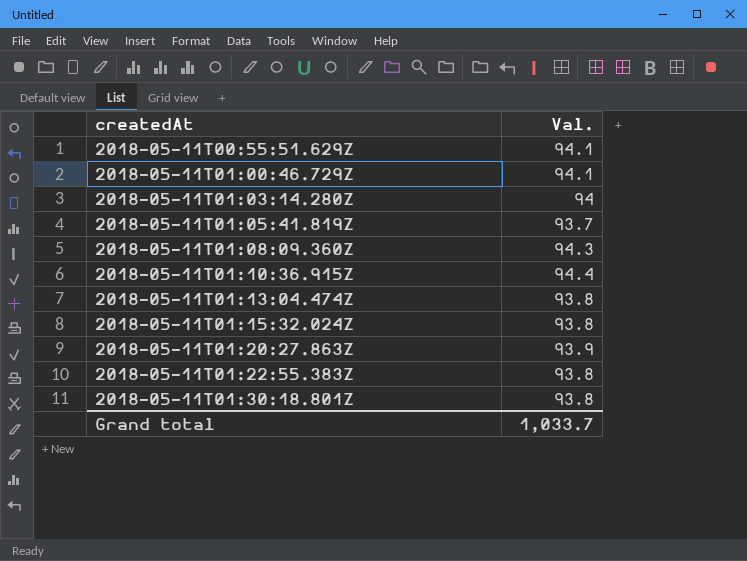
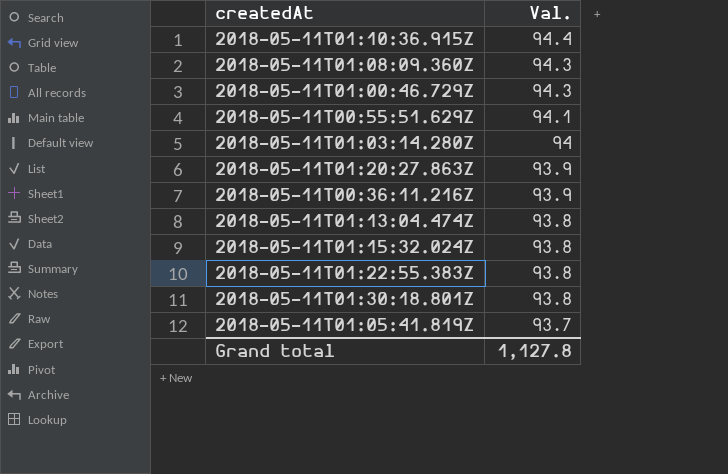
row order: createdAt ascending -> Val. descending
2018-05-11T01:00:46.729Z | Val.: 94.1 -> 94.3
row 2018-05-11T00:36:11.216Z: none -> 93.9
Grand total | Val.: 1,033.7 -> 1,127.8

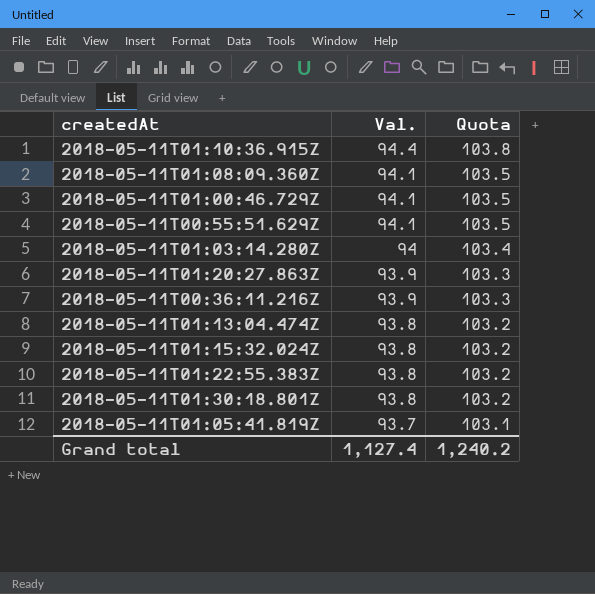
column Quota | formula: none -> [Val.] * 1.1
2018-05-11T01:08:09.360Z | Val.: 94.3 -> 94.1
2018-05-11T01:00:46.729Z | Val.: 94.3 -> 94.1
Grand total | Val.: 1,127.8 -> 1,127.4

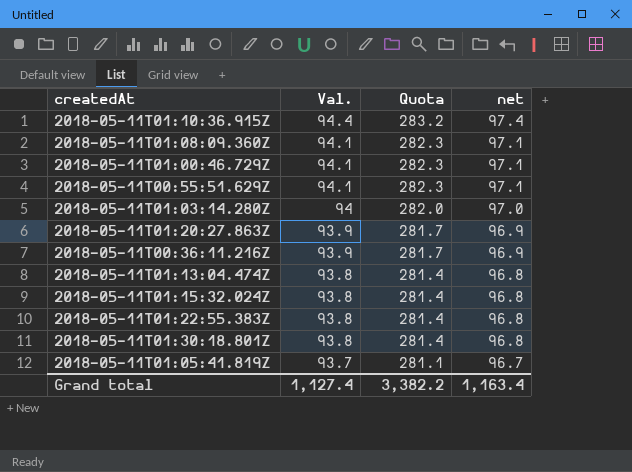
column Quota | formula: [Val.] * 1.1 -> [Val.] * 3
column net | formula: none -> [Val.] + 3
Grand total | Quota: 1,240.2 -> 3,382.2

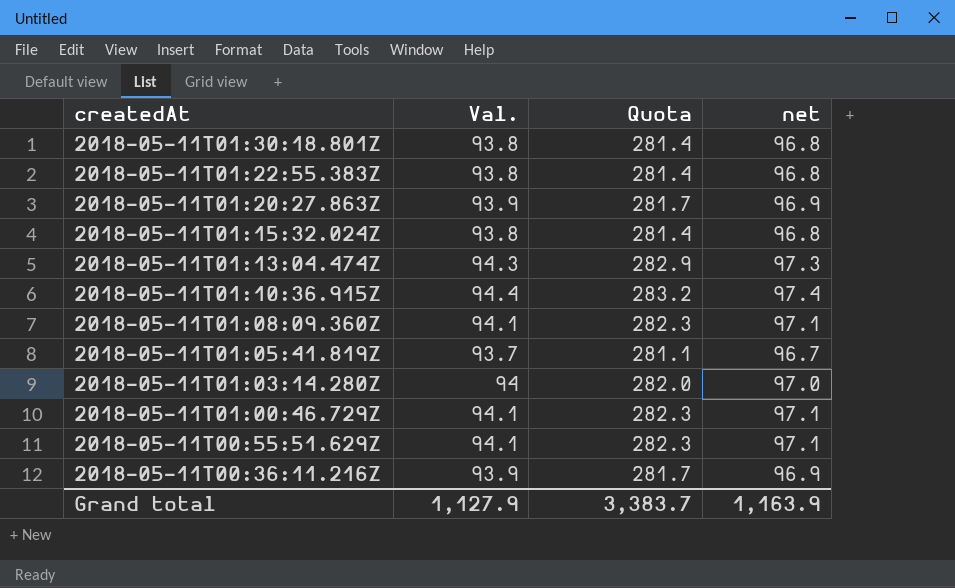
row order: Val. descending -> createdAt descending
2018-05-11T01:13:04.474Z | Val.: 93.8 -> 94.3
2018-05-11T01:13:04.474Z | Quota: 281.4 -> 282.9
2018-05-11T01:13:04.474Z | net: 96.8 -> 97.3
Grand total | Val.: 1,127.4 -> 1,127.9
Grand total | Quota: 3,382.2 -> 3,383.7
Grand total | net: 1,163.4 -> 1,163.9

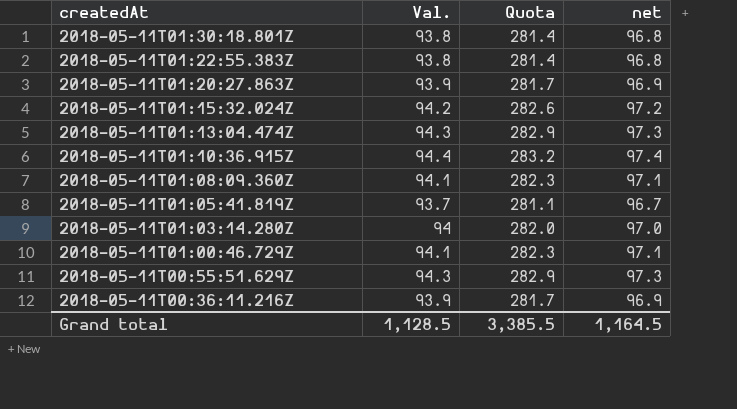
2018-05-11T01:15:32.024Z | Val.: 93.8 -> 94.2
2018-05-11T01:15:32.024Z | Quota: 281.4 -> 282.6
2018-05-11T01:15:32.024Z | net: 96.8 -> 97.2
2018-05-11T00:55:51.629Z | Val.: 94.1 -> 94.3
2018-05-11T00:55:51.629Z | Quota: 282.3 -> 282.9
2018-05-11T00:55:51.629Z | net: 97.1 -> 97.3
Grand total | Val.: 1,127.9 -> 1,128.5
Grand total | Quota: 3,383.7 -> 3,385.5
Grand total | net: 1,163.9 -> 1,164.5

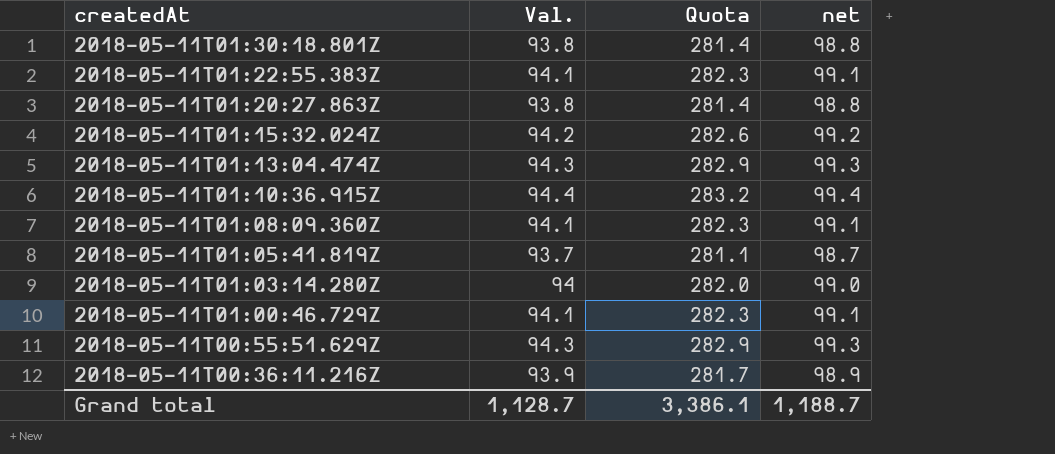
column net | formula: [Val.] + 3 -> [Val.] + 5
2018-05-11T01:22:55.383Z | Val.: 93.8 -> 94.1
2018-05-11T01:22:55.383Z | Quota: 281.4 -> 282.3
2018-05-11T01:20:27.863Z | Val.: 93.9 -> 93.8
2018-05-11T01:20:27.863Z | Quota: 281.7 -> 281.4
Grand total | Val.: 1,128.5 -> 1,128.7
Grand total | Quota: 3,385.5 -> 3,386.1
Grand total | net: 1,164.5 -> 1,188.7

